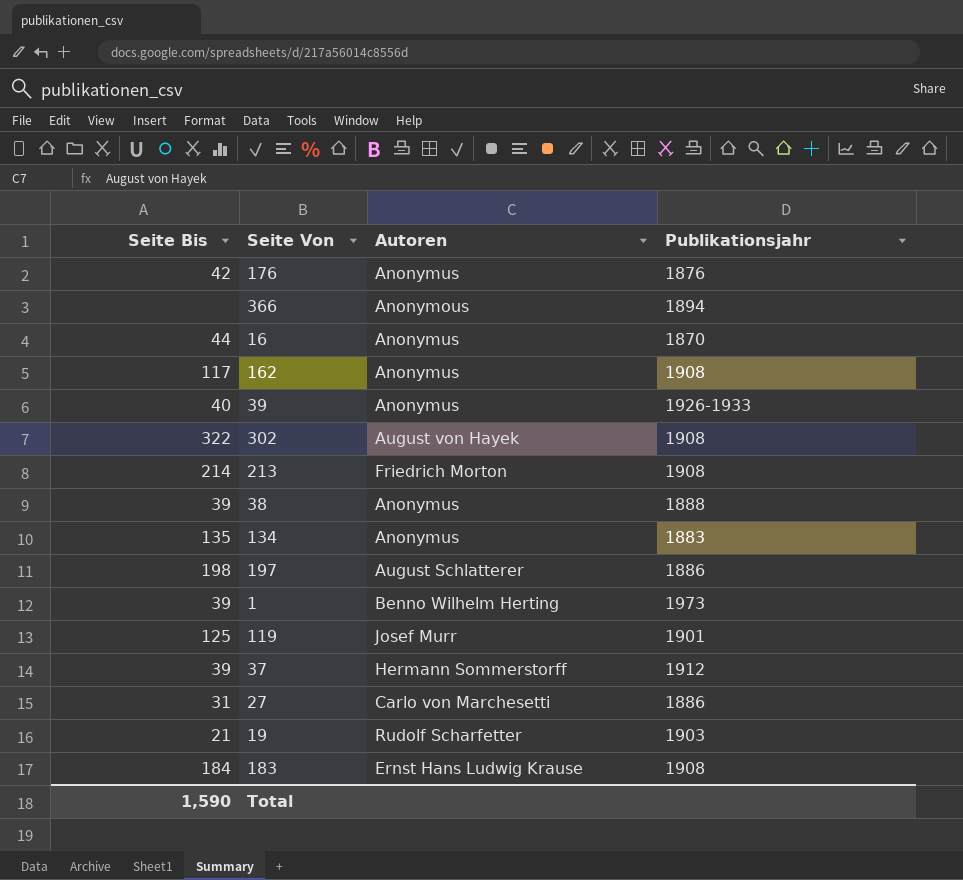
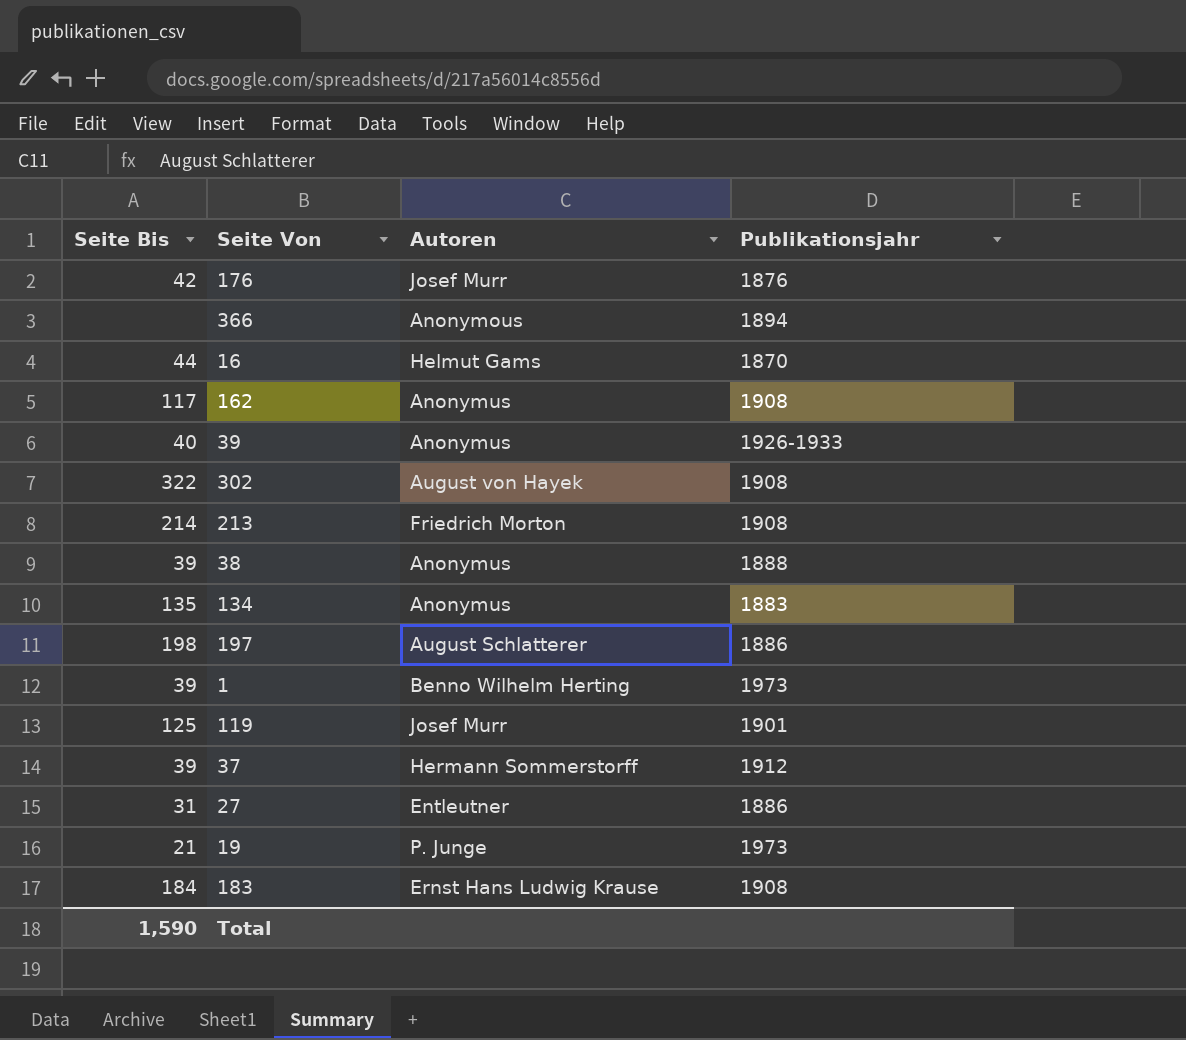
176 | Autoren: Anonymus -> Josef Murr
16 | Autoren: Anonymus -> Helmut Gams
27 | Autoren: Carlo von Marchesetti -> Entleutner
19 | Autoren: Rudolf Scharfetter -> P. Junge
19 | Publikationsjahr: 1903 -> 1973

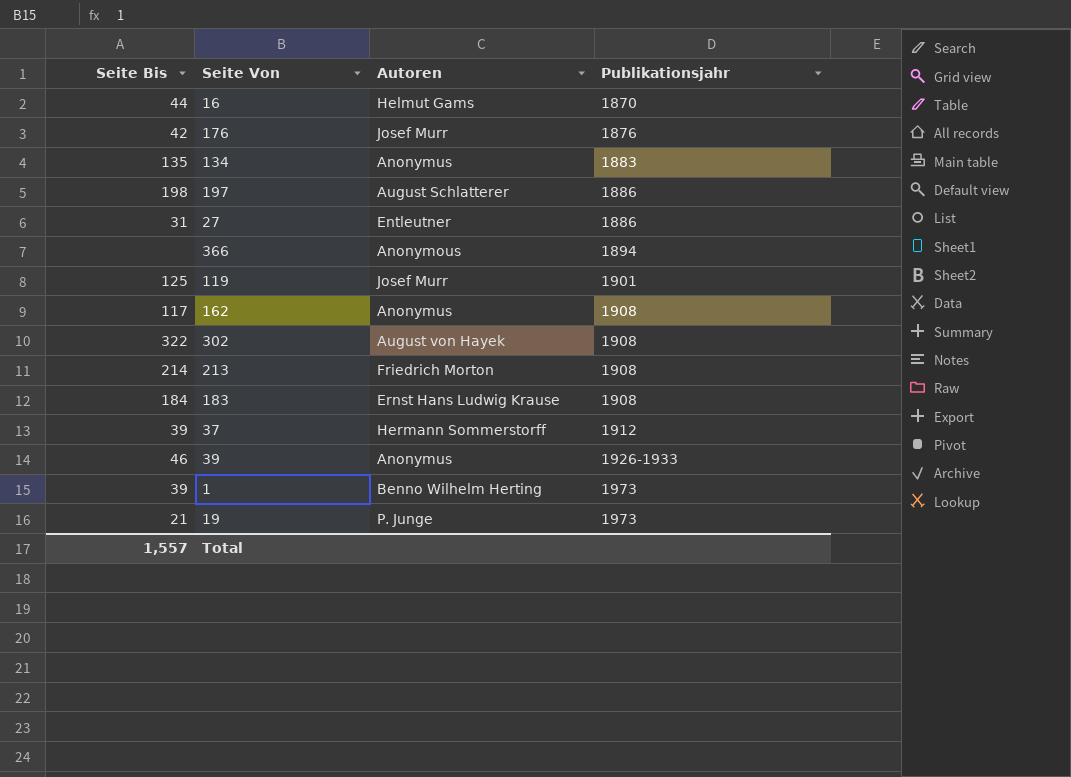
row order: none -> Publikationsjahr ascending
row 38: 39 | Anonymus | 1888 -> none
39 | Seite Bis: 40 -> 46
Total | Seite Bis: 1,590 -> 1,557

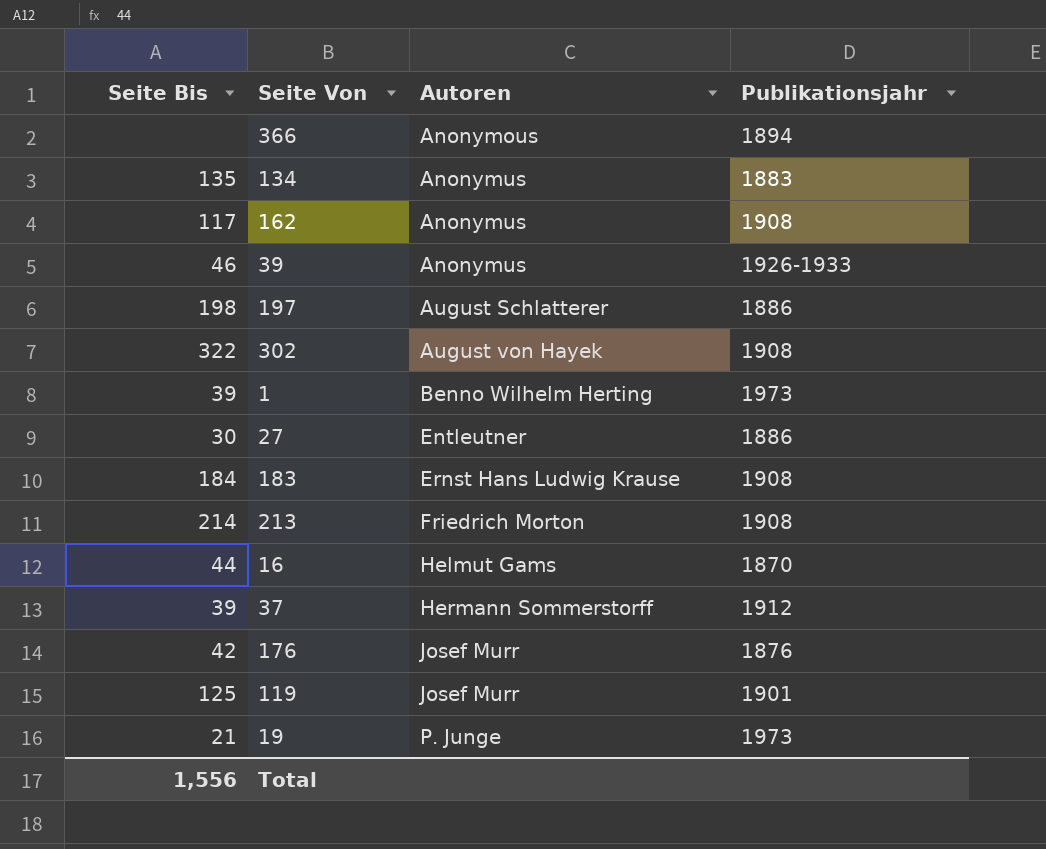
row order: Publikationsjahr ascending -> Autoren ascending
27 | Seite Bis: 31 -> 30
Total | Seite Bis: 1,557 -> 1,556

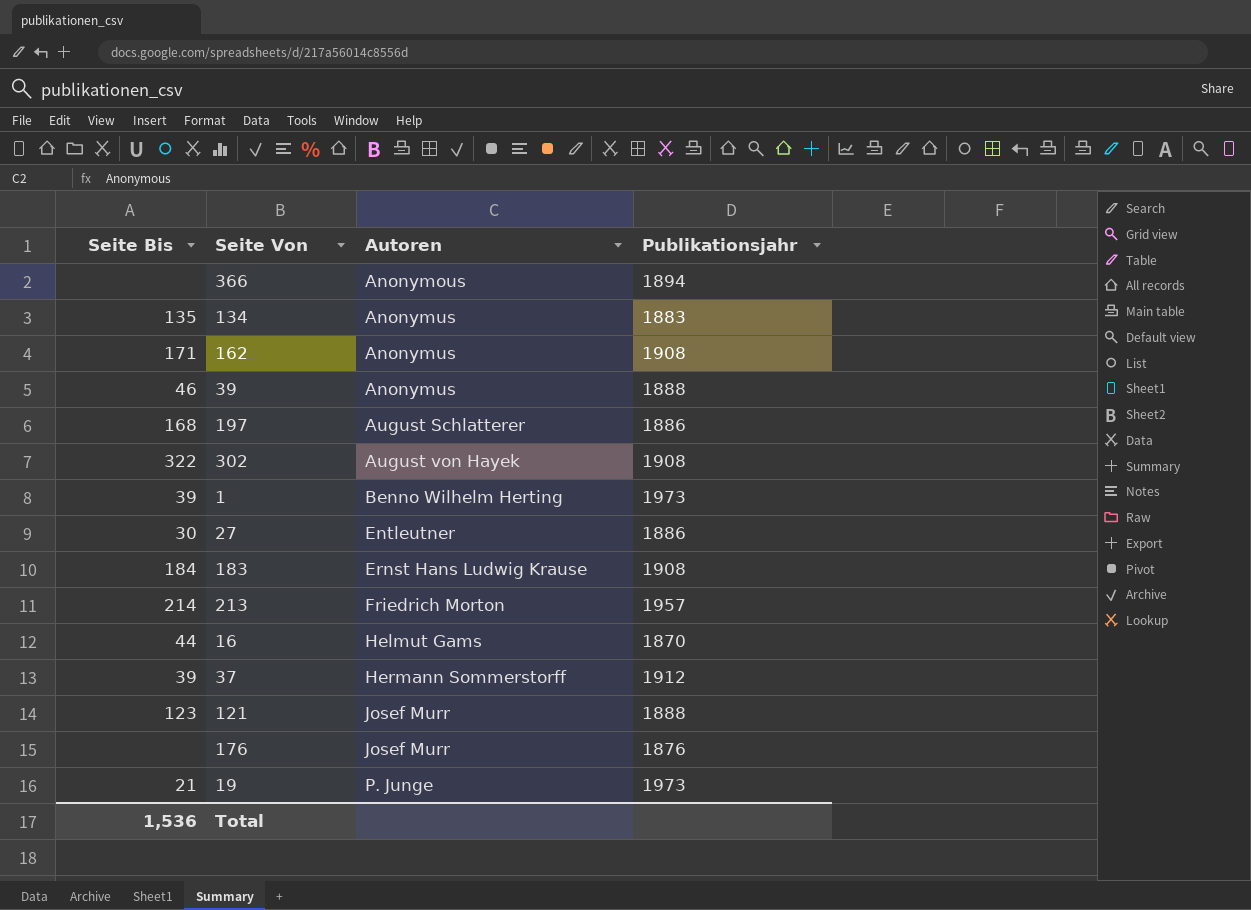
row 119: 125 | Josef Murr | 1901 -> none
162 | Seite Bis: 117 -> 171
39 | Publikationsjahr: 1926-1933 -> 1888
197 | Seite Bis: 198 -> 168
213 | Publikationsjahr: 1908 -> 1957
row 121: none -> 123 | Josef Murr | 1888
176 | Seite Bis: 42 -> none
Total | Seite Bis: 1,556 -> 1,536

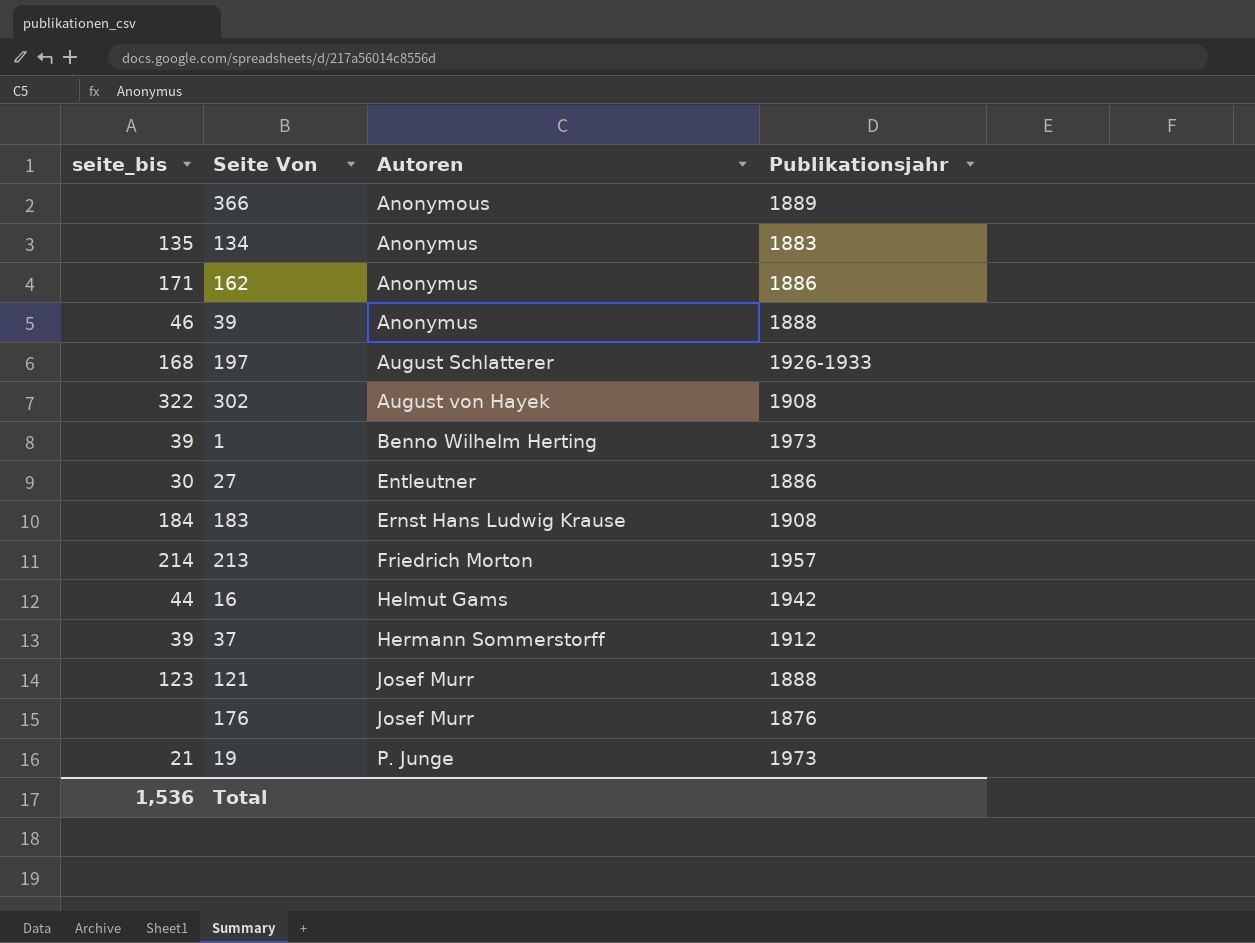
column name: Seite Bis -> seite_bis
366 | Publikationsjahr: 1894 -> 1889
162 | Publikationsjahr: 1908 -> 1886
197 | Publikationsjahr: 1886 -> 1926-1933
16 | Publikationsjahr: 1870 -> 1942

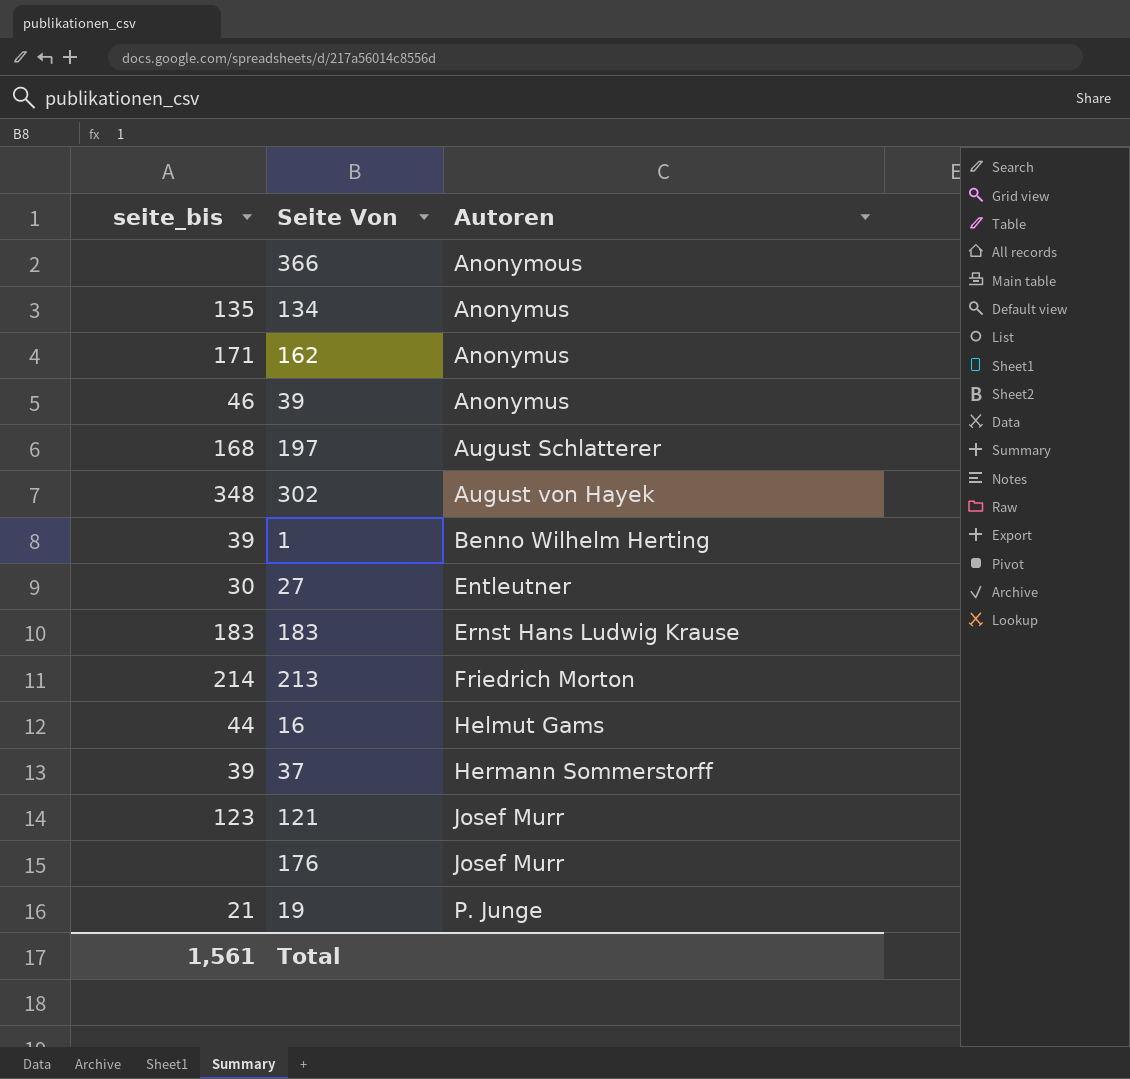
column Publikationsjahr | position: 4 -> none
302 | seite_bis: 322 -> 348
183 | seite_bis: 184 -> 183
Total | seite_bis: 1,536 -> 1,561

